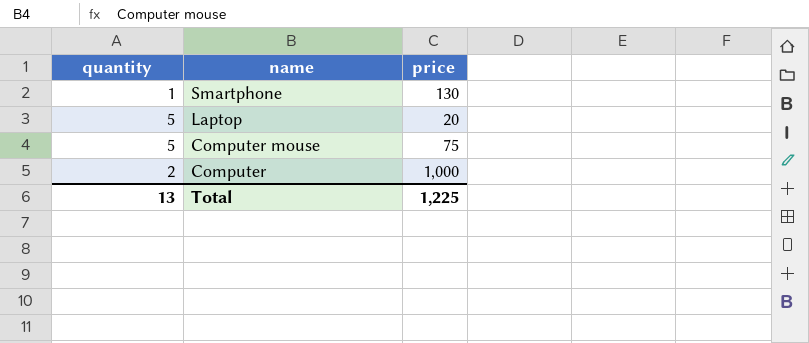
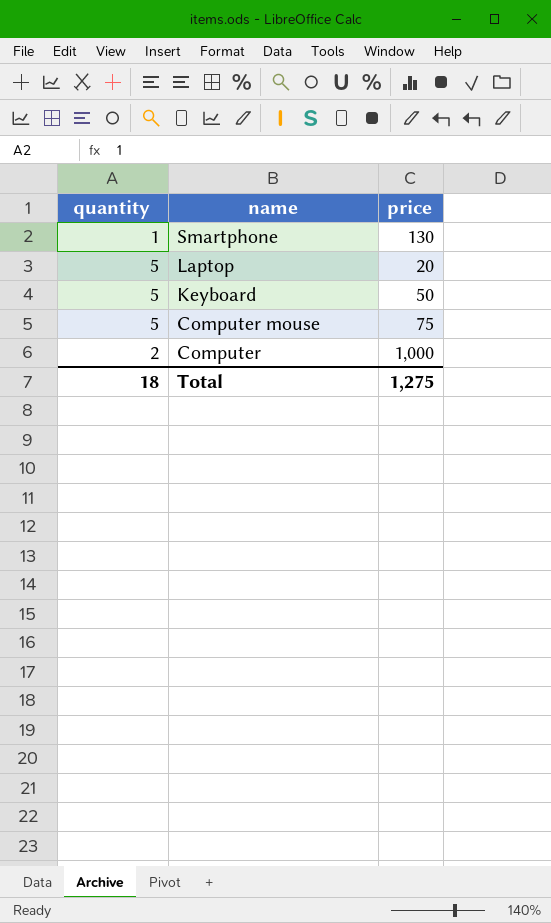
row Keyboard: none -> 5 | 50
Total | quantity: 13 -> 18
Total | price: 1,225 -> 1,275

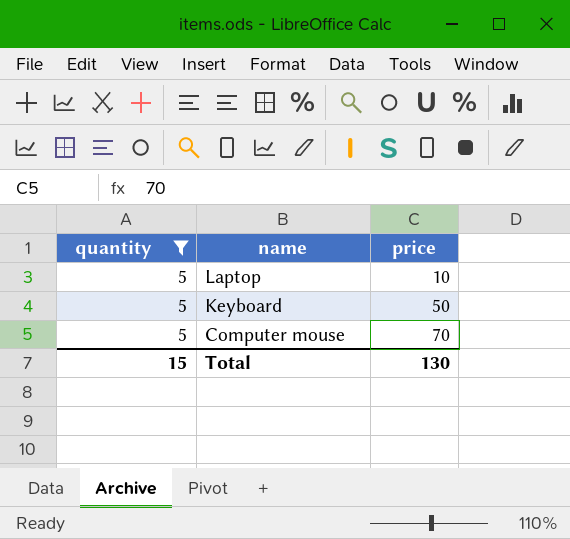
filter: none -> quantity = 5
Laptop | price: 20 -> 10
Computer mouse | price: 75 -> 70
Total | quantity: 18 -> 15
Total | price: 1,275 -> 130

